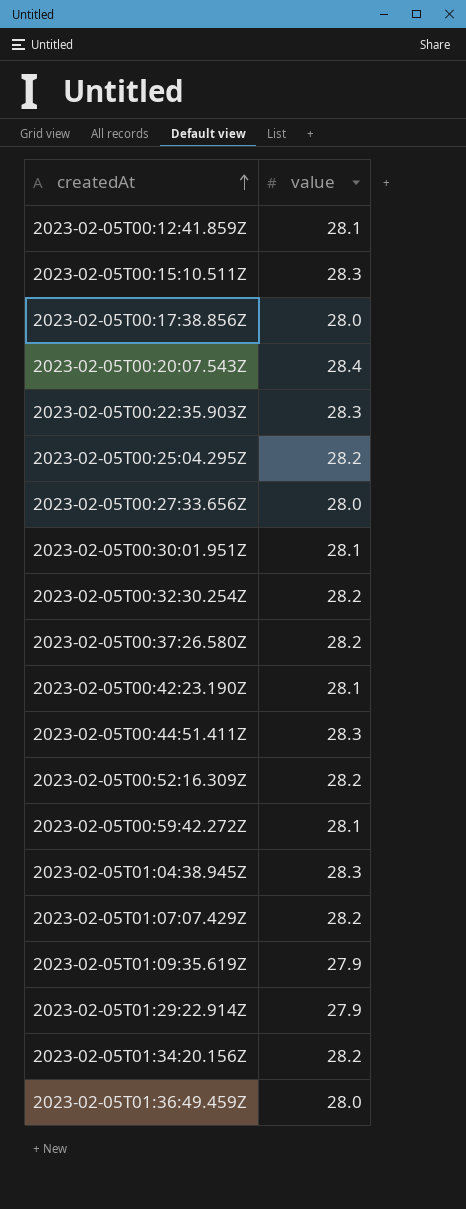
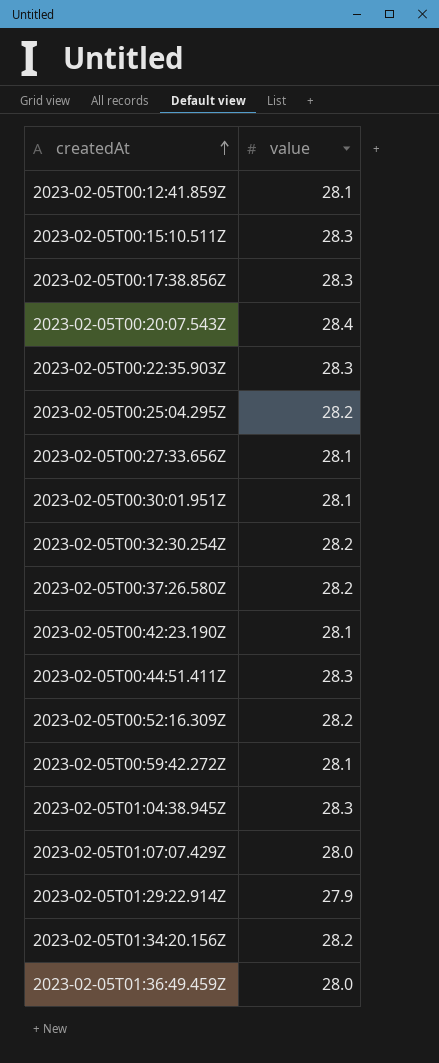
row 2023-02-05T01:09:35.619Z: 27.9 -> none
2023-02-05T00:17:38.856Z | value: 28.0 -> 28.3
2023-02-05T00:27:33.656Z | value: 28.0 -> 28.1
2023-02-05T01:07:07.429Z | value: 28.2 -> 28.0

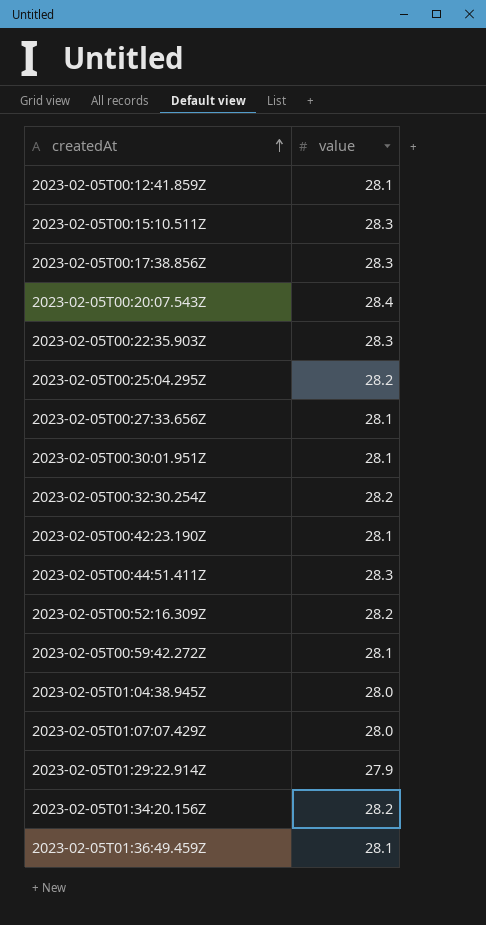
row 2023-02-05T00:37:26.580Z: 28.2 -> none
2023-02-05T01:04:38.945Z | value: 28.3 -> 28.0
2023-02-05T01:36:49.459Z | value: 28.0 -> 28.1

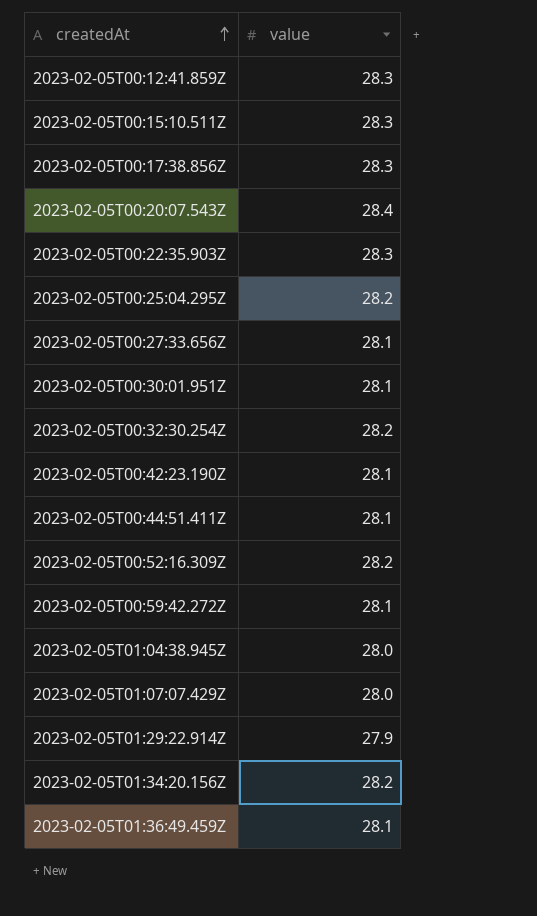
2023-02-05T00:12:41.859Z | value: 28.1 -> 28.3
2023-02-05T00:44:51.411Z | value: 28.3 -> 28.1

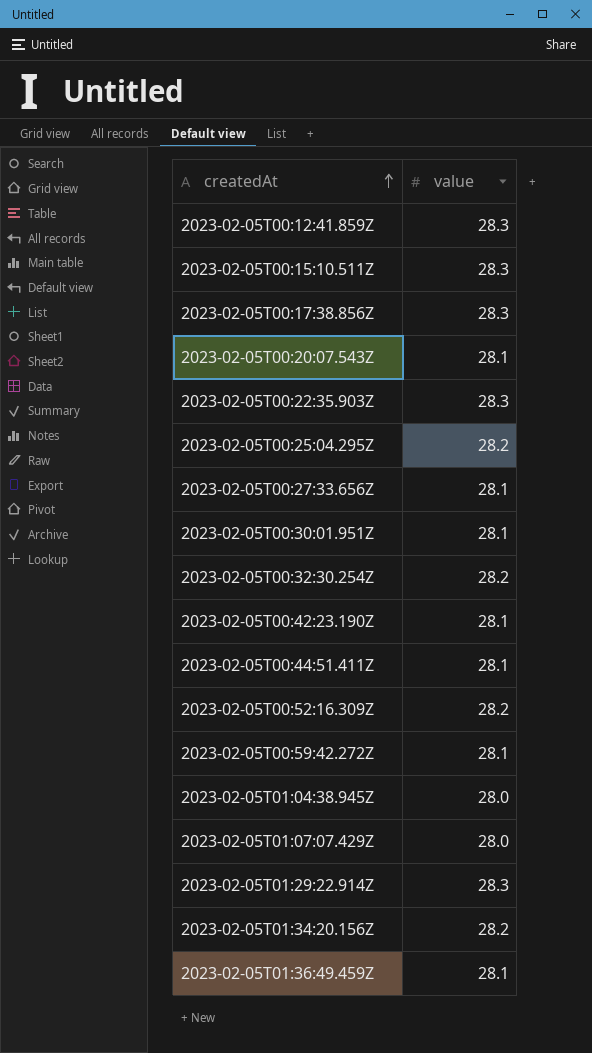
2023-02-05T00:20:07.543Z | value: 28.4 -> 28.1
2023-02-05T01:29:22.914Z | value: 27.9 -> 28.3

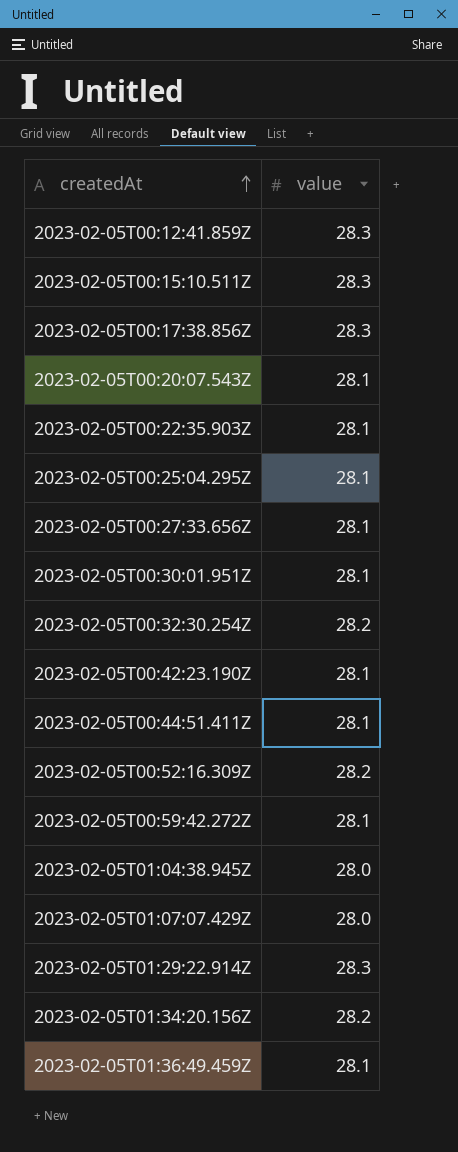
2023-02-05T00:22:35.903Z | value: 28.3 -> 28.1
2023-02-05T00:25:04.295Z | value: 28.2 -> 28.1

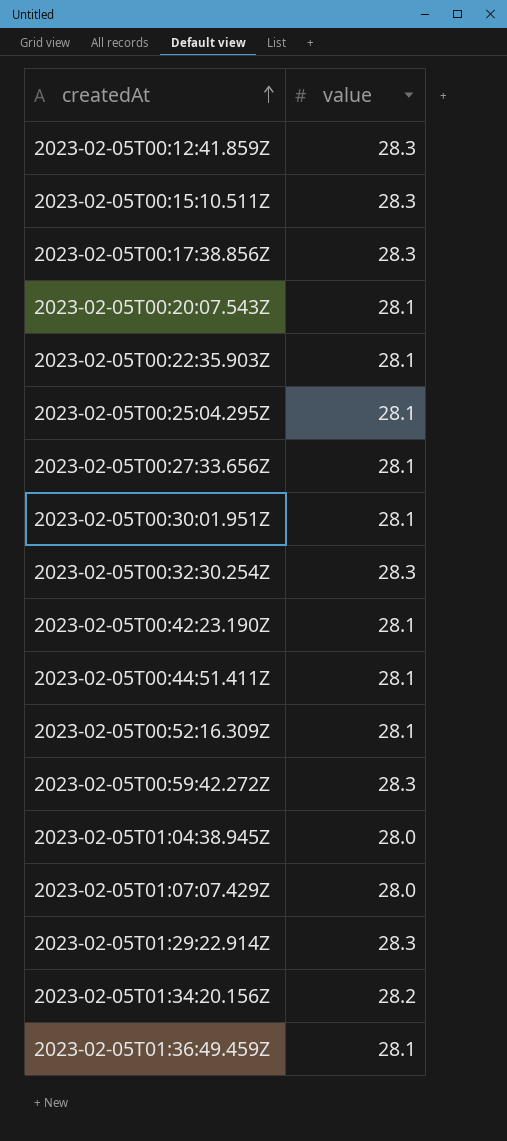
2023-02-05T00:32:30.254Z | value: 28.2 -> 28.3
2023-02-05T00:52:16.309Z | value: 28.2 -> 28.1
2023-02-05T00:59:42.272Z | value: 28.1 -> 28.3

